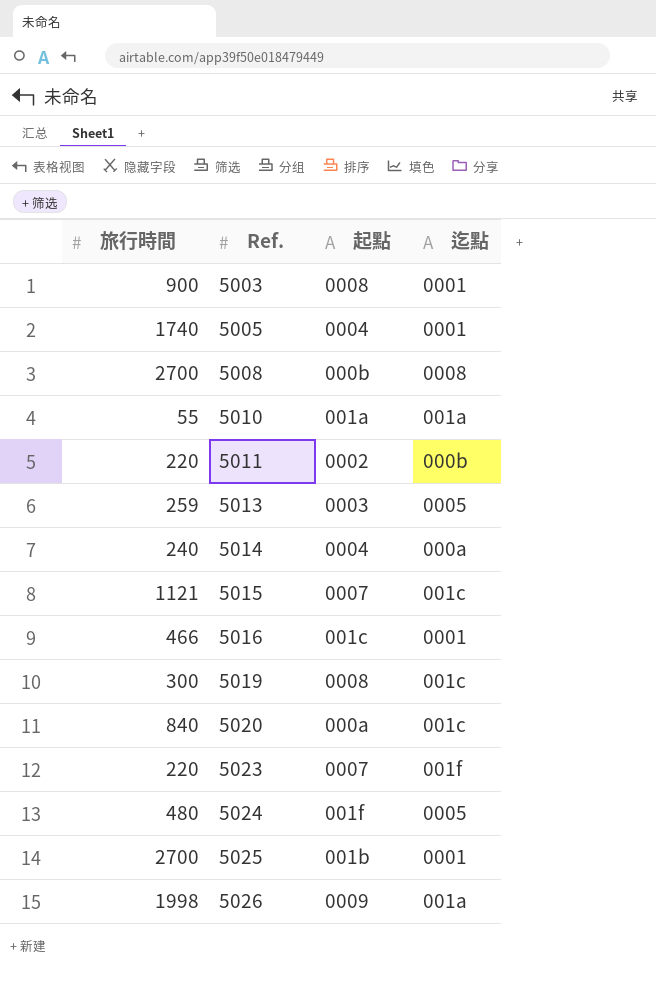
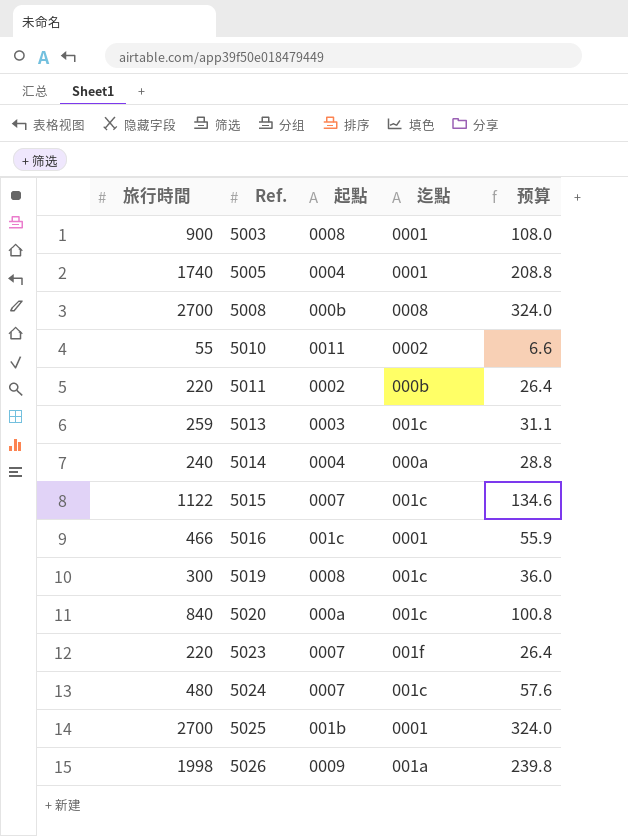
column 预算 | formula: none -> [旅行時間] * 0.12
5010 | 起點: 001a -> 0011
5010 | 迄點: 001a -> 0002
5013 | 迄點: 0005 -> 001c
5015 | 旅行時間: 1121 -> 1122
5024 | 起點: 001f -> 0007
5024 | 迄點: 0005 -> 001c

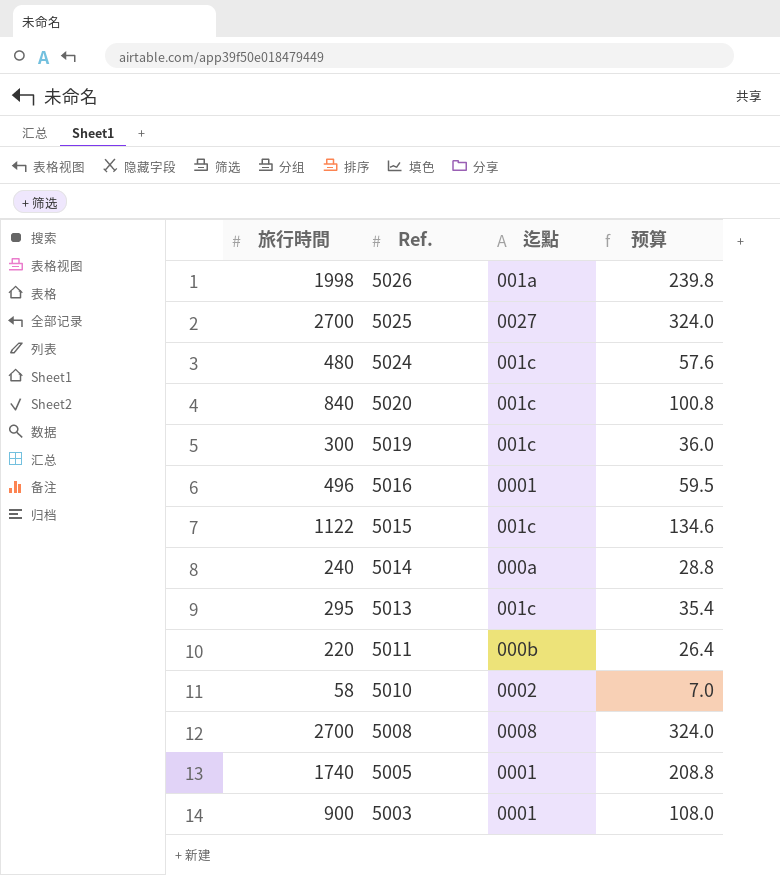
row order: Ref. ascending -> Ref. descending
column 起點 | position: 3 -> none
row 5023: 220 | 0007 | 001f | 26.4 -> none
5025 | 迄點: 0001 -> 0027
5016 | 旅行時間: 466 -> 496
5016 | 预算: 55.9 -> 59.5
5013 | 旅行時間: 259 -> 295
5013 | 预算: 31.1 -> 35.4
5010 | 旅行時間: 55 -> 58
5010 | 预算: 6.6 -> 7.0

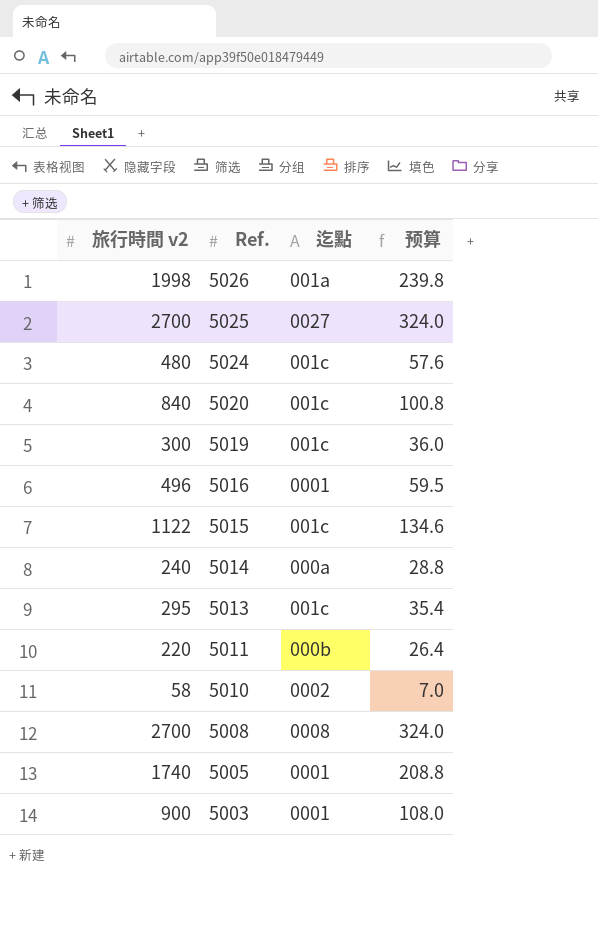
column name: 旅行時間 -> 旅行時間 v2

